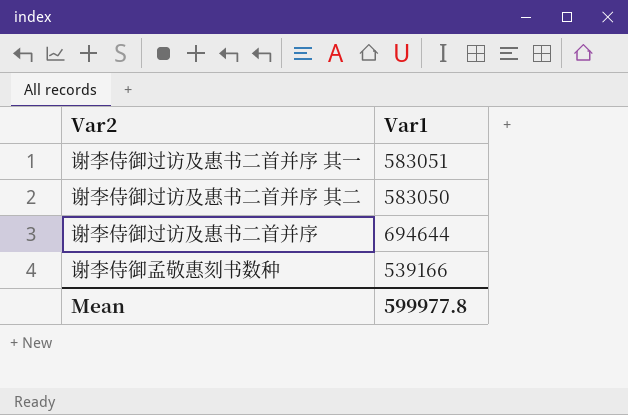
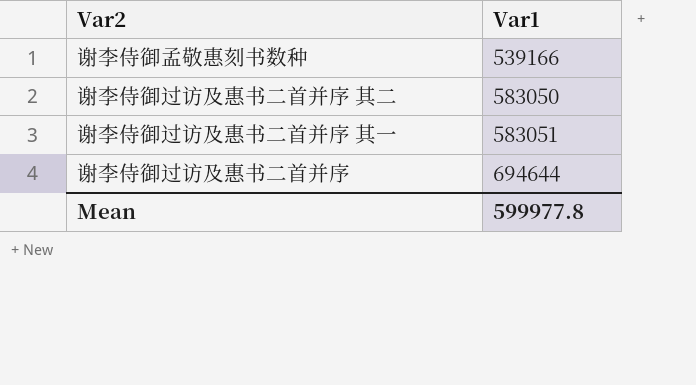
row order: none -> Var1 ascending

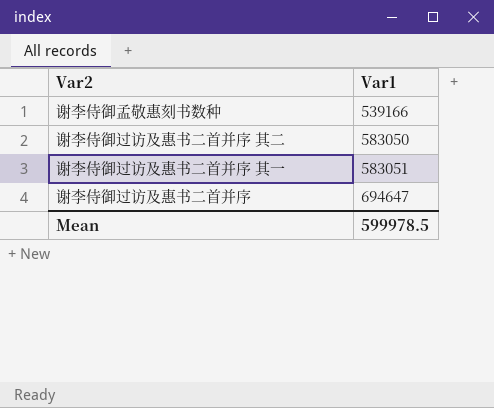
谢李侍御过访及惠书二首并序 | Var1: 694644 -> 694647
Mean | Var1: 599977.8 -> 599978.5

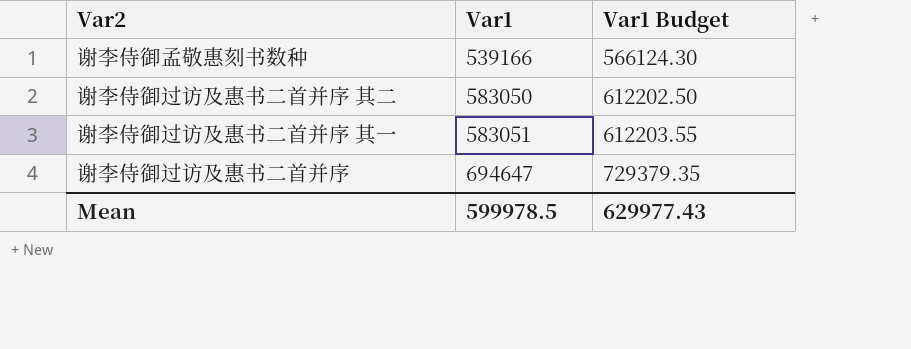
column Var1 Budget | formula: none -> [Var1] * 1.05

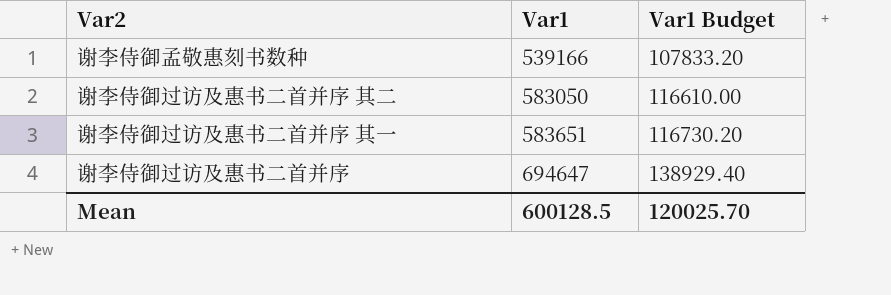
column Var1 Budget | formula: [Var1] * 1.05 -> [Var1] * 0.2
谢李侍御过访及惠书二首并序 其一 | Var1: 583051 -> 583651
Mean | Var1: 599978.5 -> 600128.5
Mean | Var1 Budget: 629977.43 -> 120025.70

